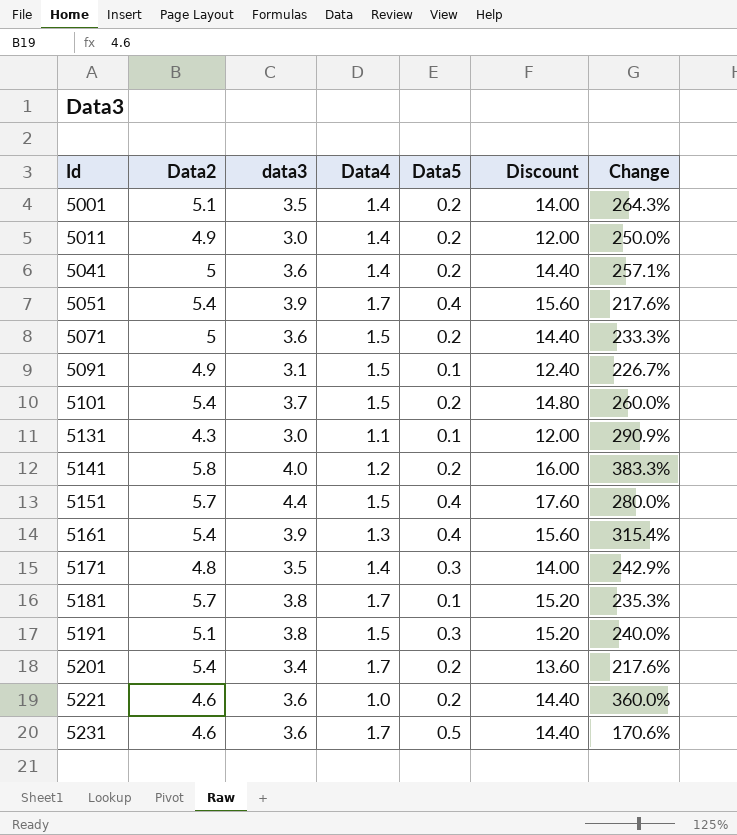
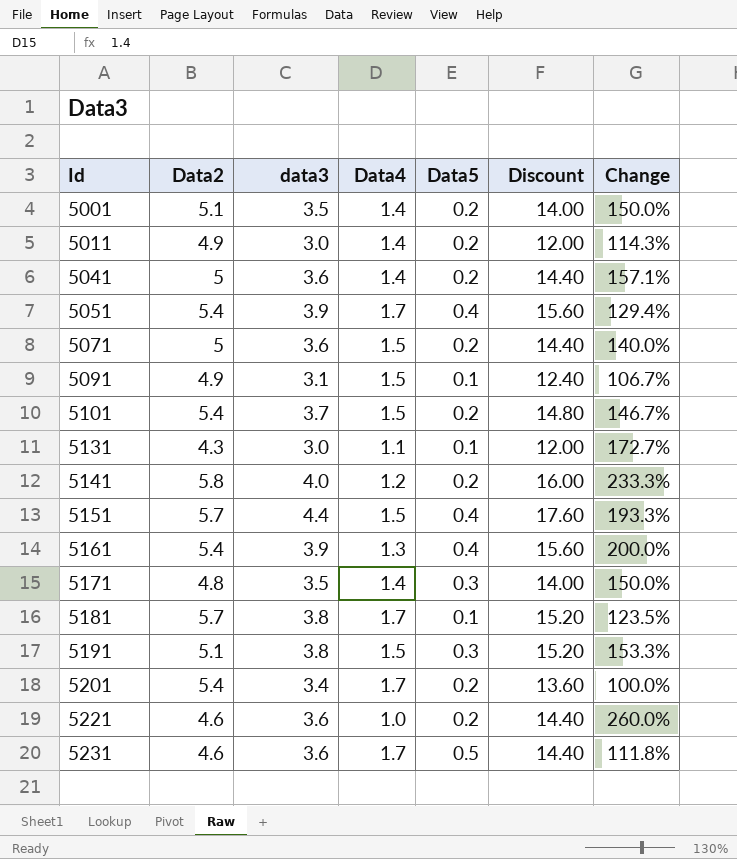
column Change | formula: ([Data2] - [Data4]) / [Data4] -> ([data3] - [Data4]) / [Data4]

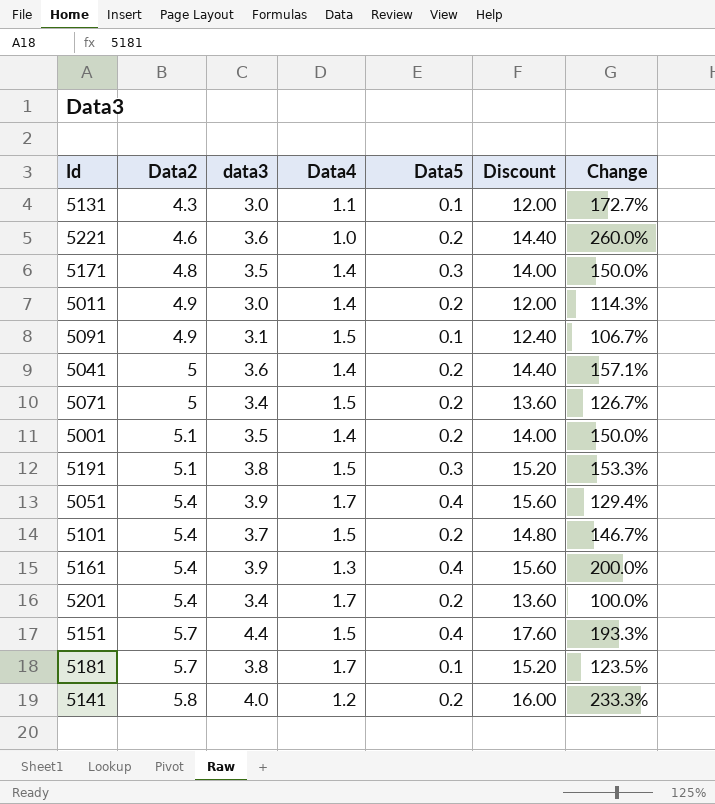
row order: Id ascending -> Data2 ascending
row 5231: 4.6 | 3.6 | 1.7 | 0.5 | 14.40 | 111.8% -> none
5071 | data3: 3.6 -> 3.4
5071 | Discount: 14.40 -> 13.60
5071 | Change: 140.0% -> 126.7%

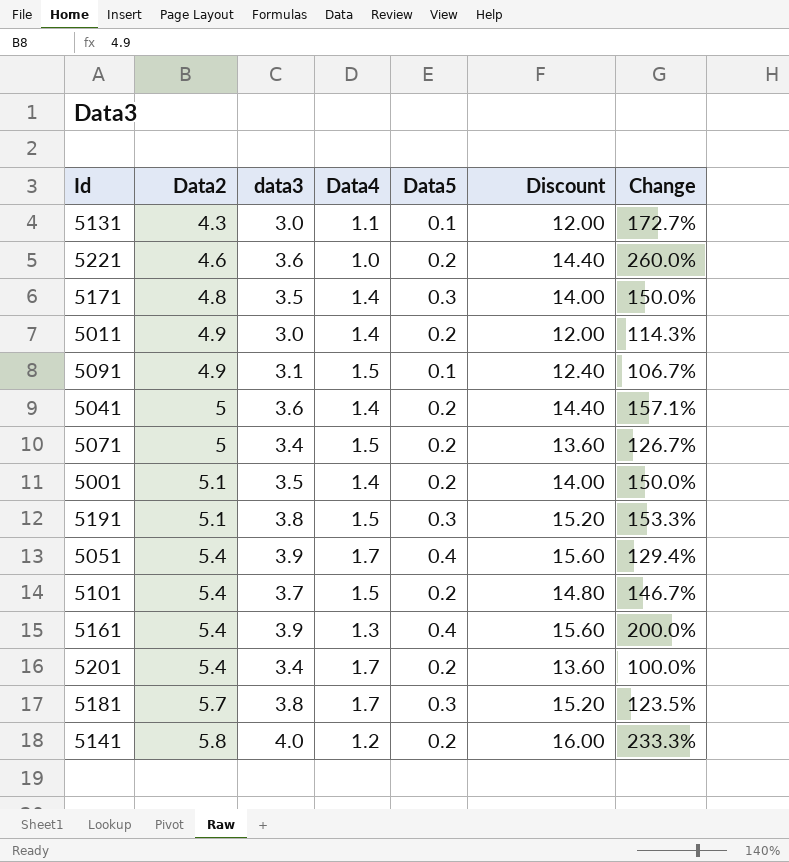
row 5151: 5.7 | 4.4 | 1.5 | 0.4 | 17.60 | 193.3% -> none
5181 | Data5: 0.1 -> 0.3

